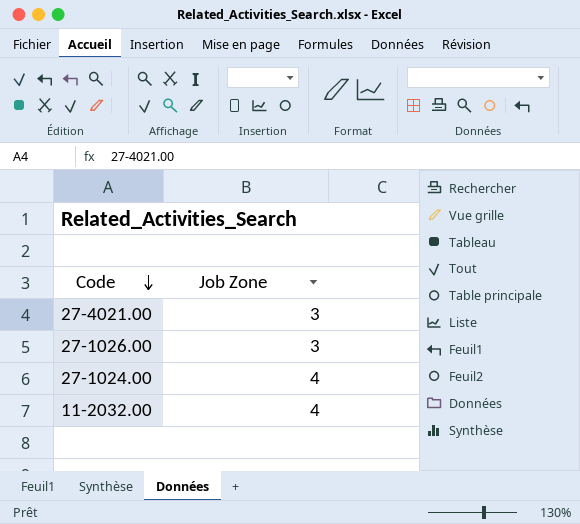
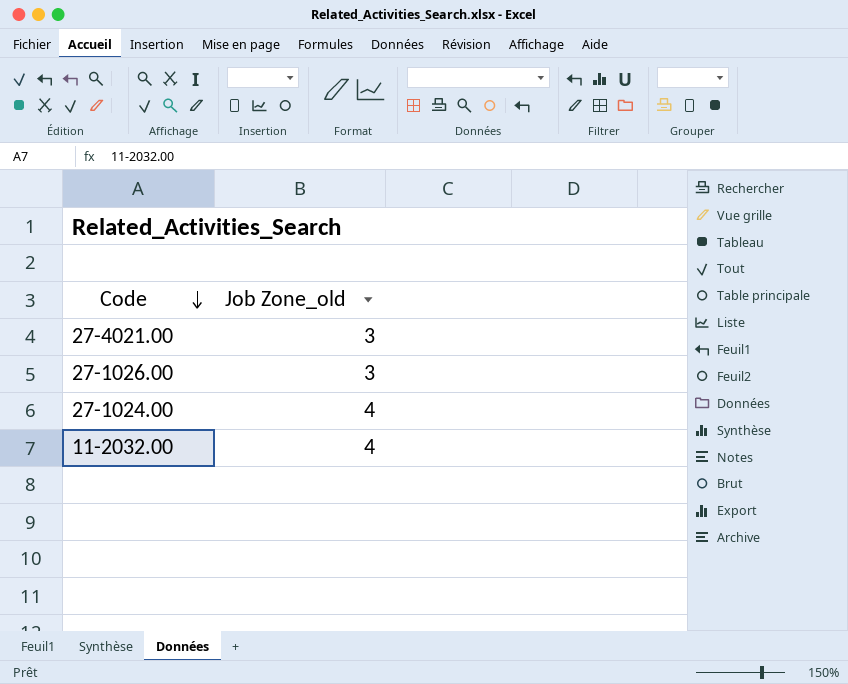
column name: Job Zone -> Job Zone_old

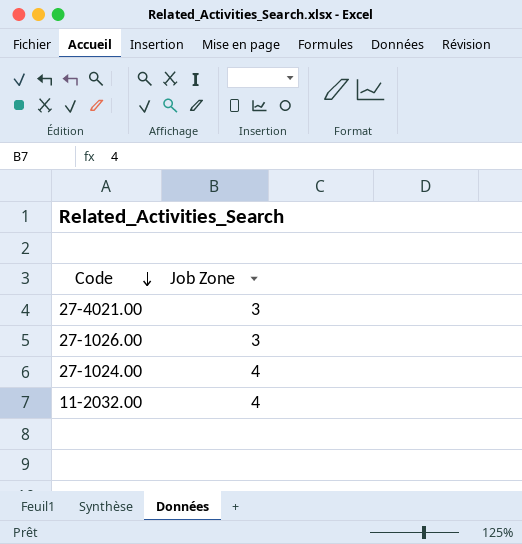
column name: Job Zone_old -> Job Zone

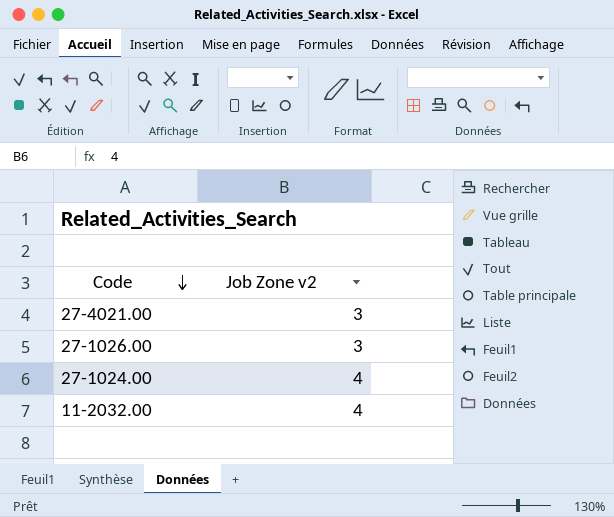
column name: Job Zone -> Job Zone v2

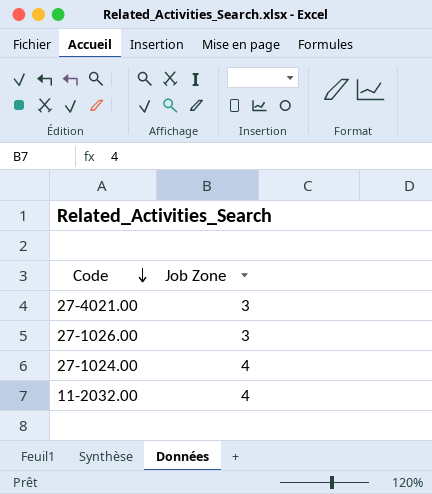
column name: Job Zone v2 -> Job Zone

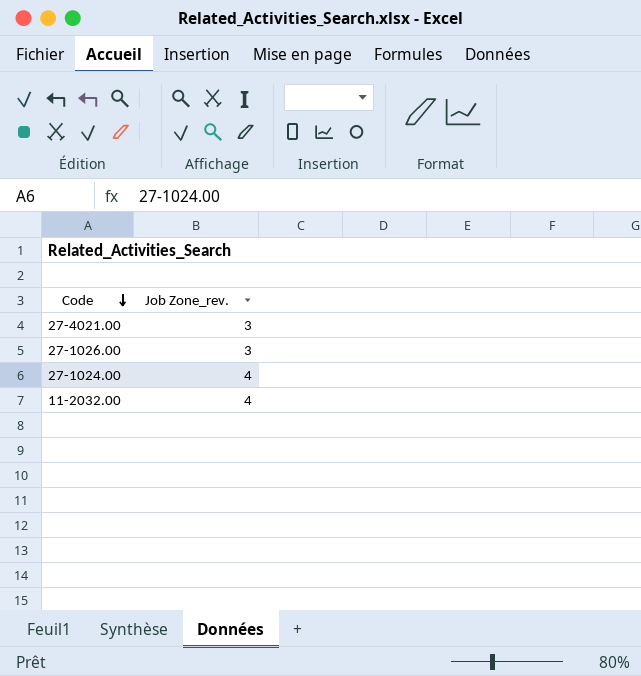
column name: Job Zone -> Job Zone_rev.

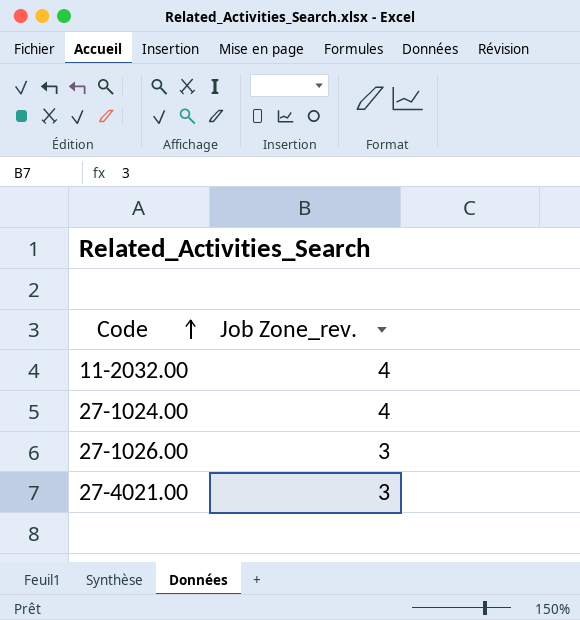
row order: Code descending -> Code ascending

